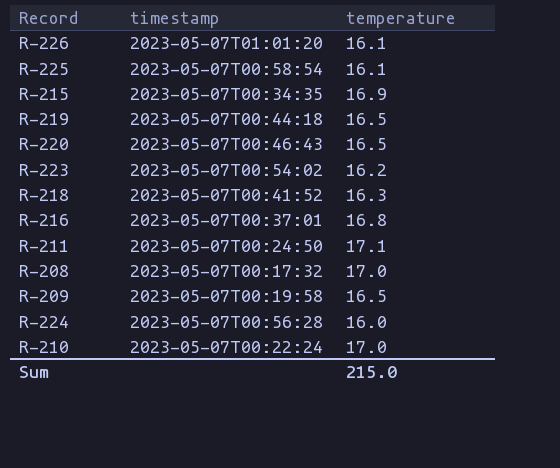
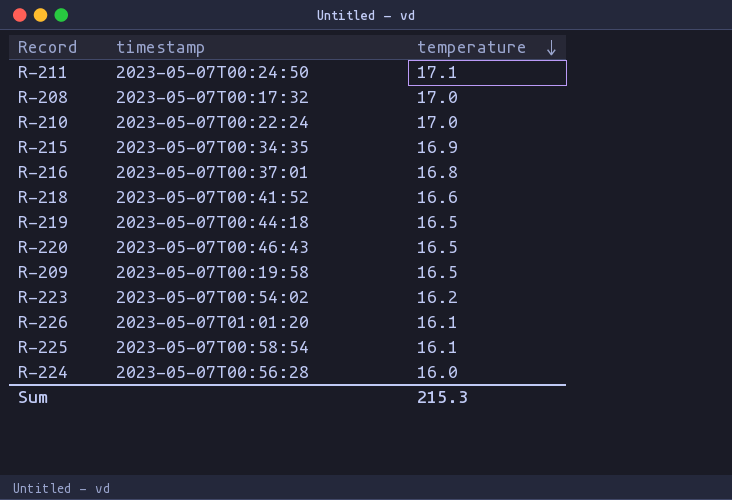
row order: none -> temperature descending
R-218 | temperature: 16.3 -> 16.6
Sum | temperature: 215.0 -> 215.3

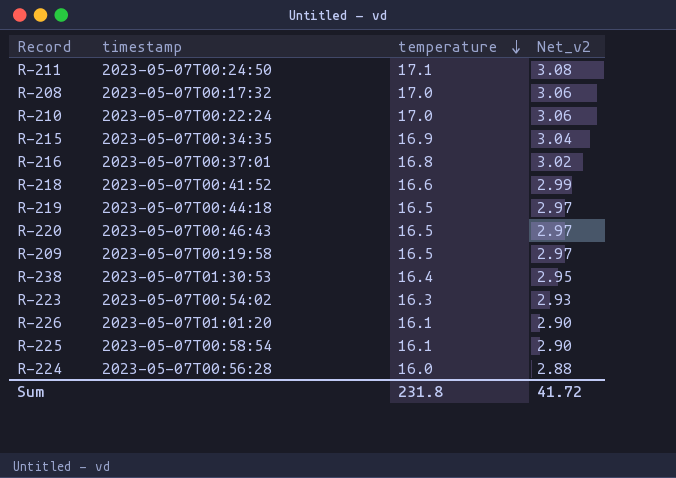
column Net_v2 | formula: none -> [temperature] * 0.18
row R-238: none -> 2023-05-07T01:30:53 | 16.4 | 2.95
R-223 | temperature: 16.2 -> 16.3
Sum | temperature: 215.3 -> 231.8

